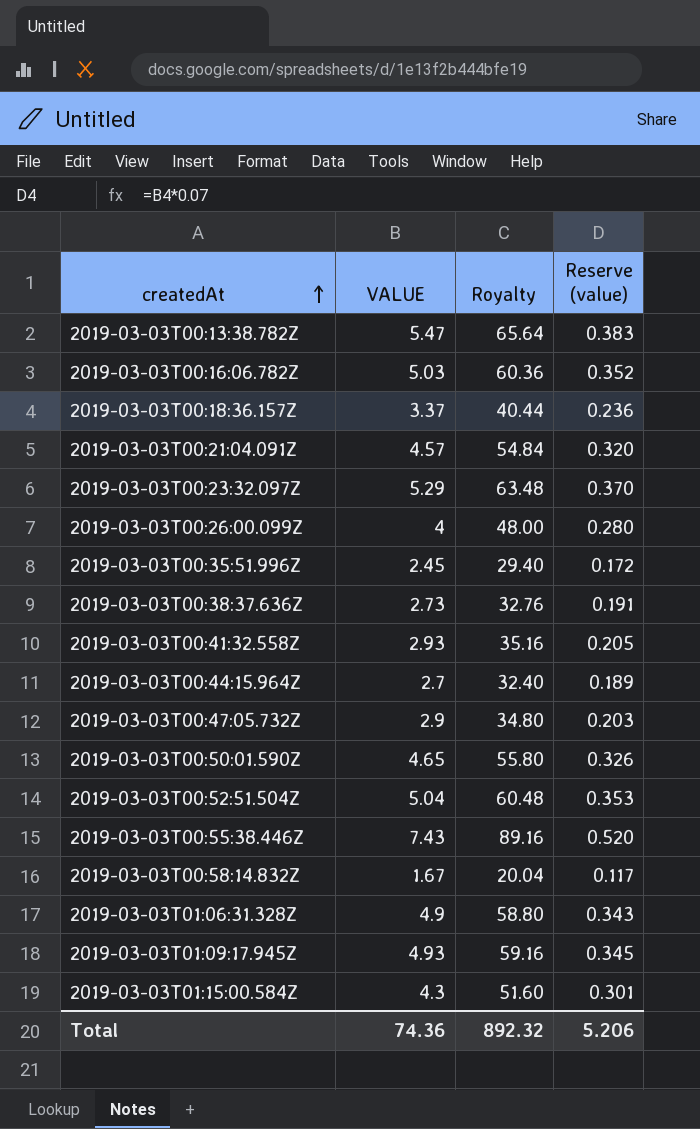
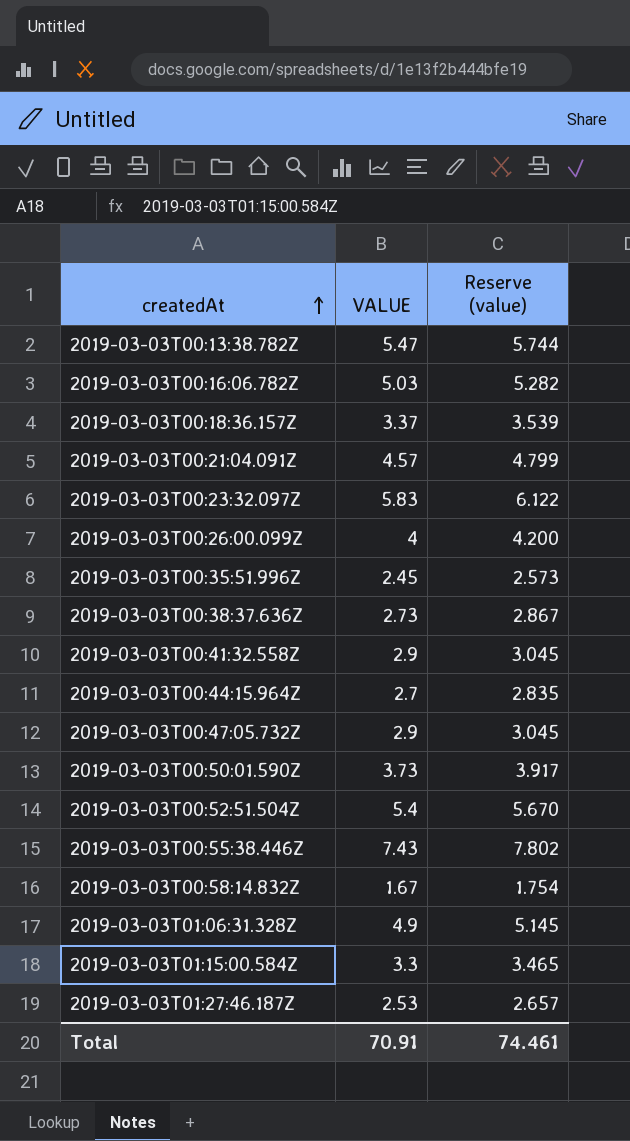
column Royalty | formula: [VALUE] * 12 -> none
column Reserve (value) | formula: [VALUE] * 0.07 -> [VALUE] * 1.05
row 2019-03-03T01:09:17.945Z: 4.93 | 59.16 | 0.345 -> none
2019-03-03T00:23:32.097Z | VALUE: 5.29 -> 5.83
2019-03-03T00:41:32.558Z | VALUE: 2.93 -> 2.9
2019-03-03T00:50:01.590Z | VALUE: 4.65 -> 3.73
2019-03-03T00:52:51.504Z | VALUE: 5.04 -> 5.4
2019-03-03T01:15:00.584Z | VALUE: 4.3 -> 3.3
row 2019-03-03T01:27:46.187Z: none -> 2.53 | 2.657
Total | VALUE: 74.36 -> 70.91
Total | Reserve (value): 5.206 -> 74.461

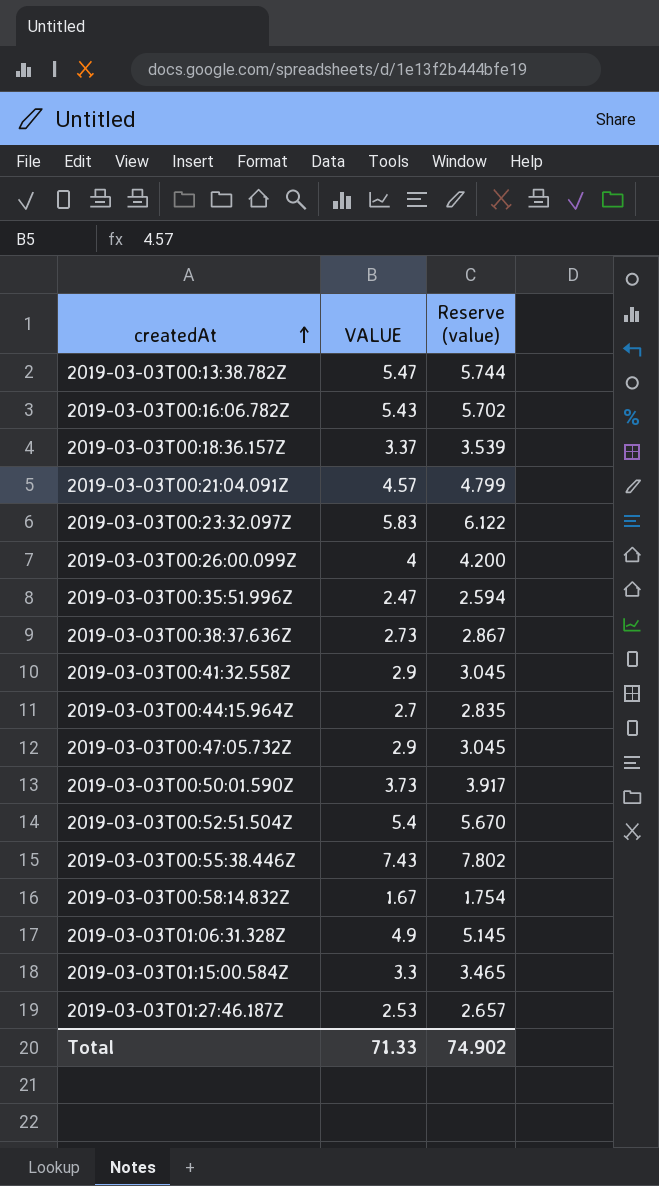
2019-03-03T00:16:06.782Z | VALUE: 5.03 -> 5.43
2019-03-03T00:16:06.782Z | Reserve (value): 5.282 -> 5.702
2019-03-03T00:35:51.996Z | VALUE: 2.45 -> 2.47
2019-03-03T00:35:51.996Z | Reserve (value): 2.573 -> 2.594
Total | VALUE: 70.91 -> 71.33
Total | Reserve (value): 74.461 -> 74.902

